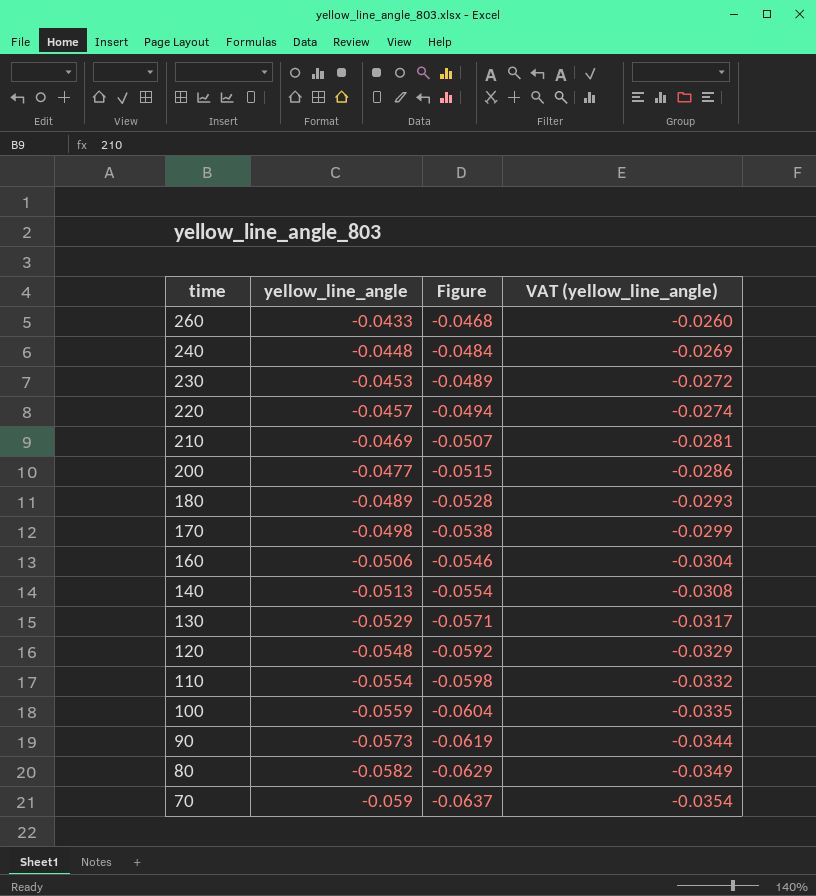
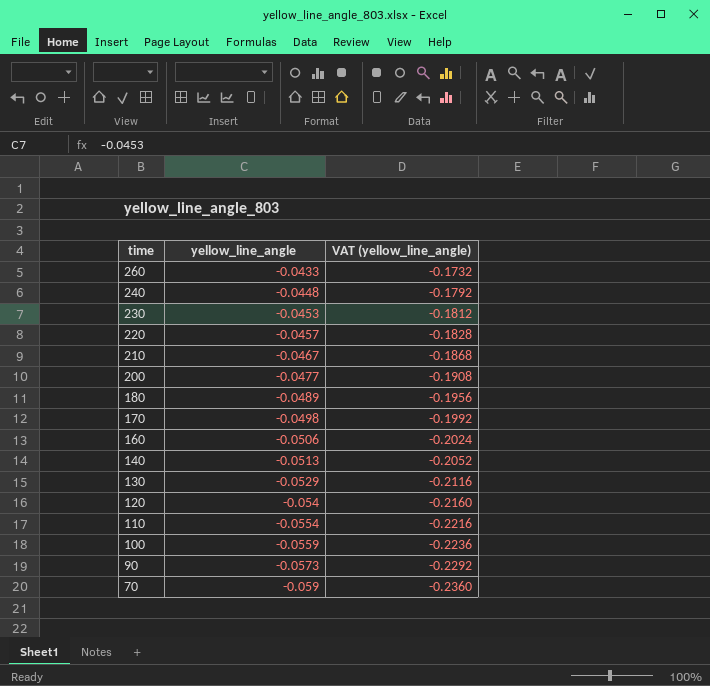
column Figure | formula: [yellow_line_angle] * 1.08 -> none
column VAT (yellow_line_angle) | formula: [yellow_line_angle] * 0.6 -> [yellow_line_angle] * 4
row 80: -0.0582 | -0.0629 | -0.0349 -> none
210 | yellow_line_angle: -0.0469 -> -0.0467
120 | yellow_line_angle: -0.0548 -> -0.054

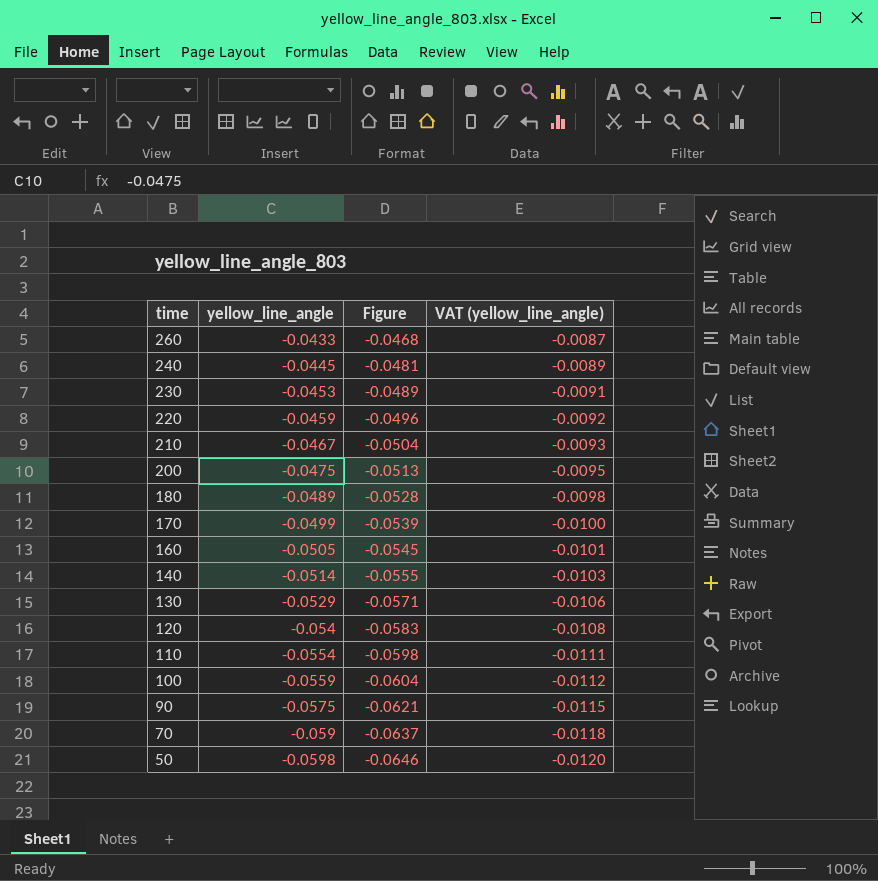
column Figure | formula: none -> [yellow_line_angle] * 1.08
column VAT (yellow_line_angle) | formula: [yellow_line_angle] * 4 -> [yellow_line_angle] * 0.2
240 | yellow_line_angle: -0.0448 -> -0.0445
220 | yellow_line_angle: -0.0457 -> -0.0459
200 | yellow_line_angle: -0.0477 -> -0.0475
170 | yellow_line_angle: -0.0498 -> -0.0499
160 | yellow_line_angle: -0.0506 -> -0.0505
140 | yellow_line_angle: -0.0513 -> -0.0514
90 | yellow_line_angle: -0.0573 -> -0.0575
row 50: none -> -0.0598 | -0.0646 | -0.0120

